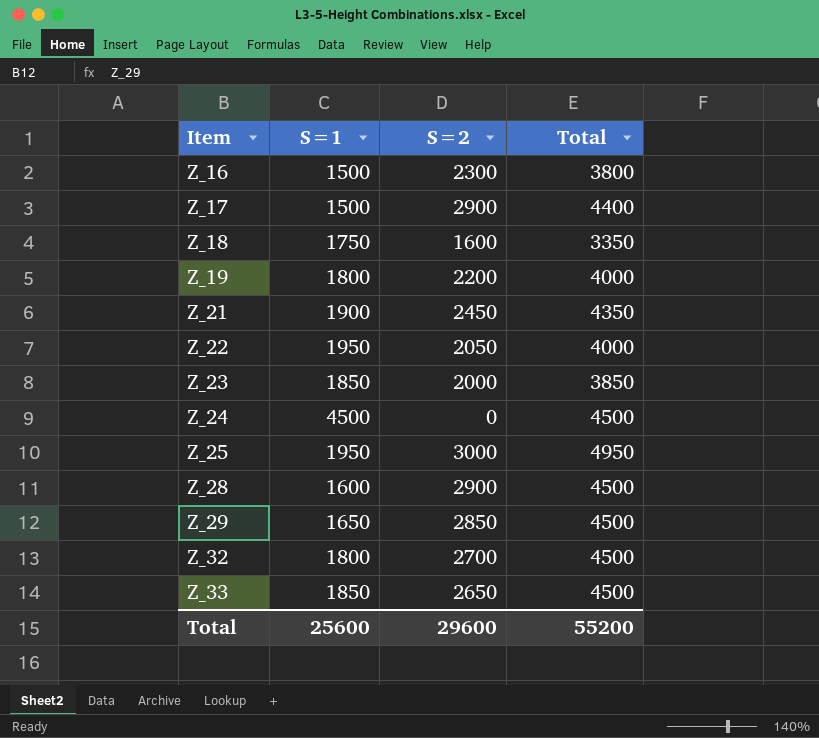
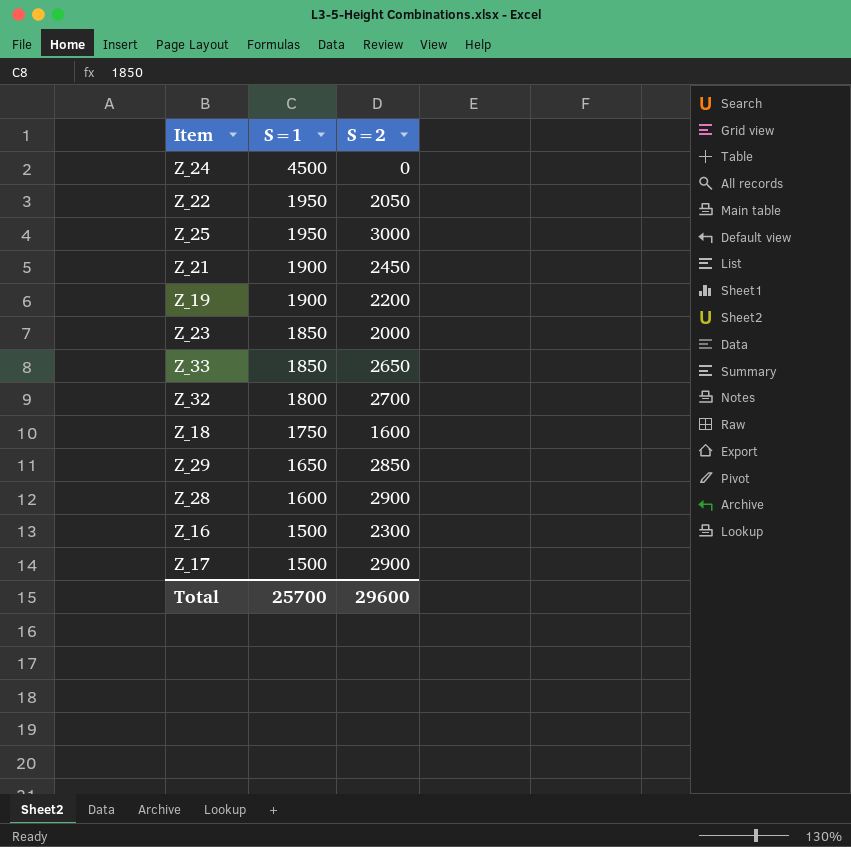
row order: Item ascending -> S=1 descending
column Total | formula: [S=1] + [S=2] -> none
Z_19 | S=1: 1800 -> 1900
Total | S=1: 25600 -> 25700

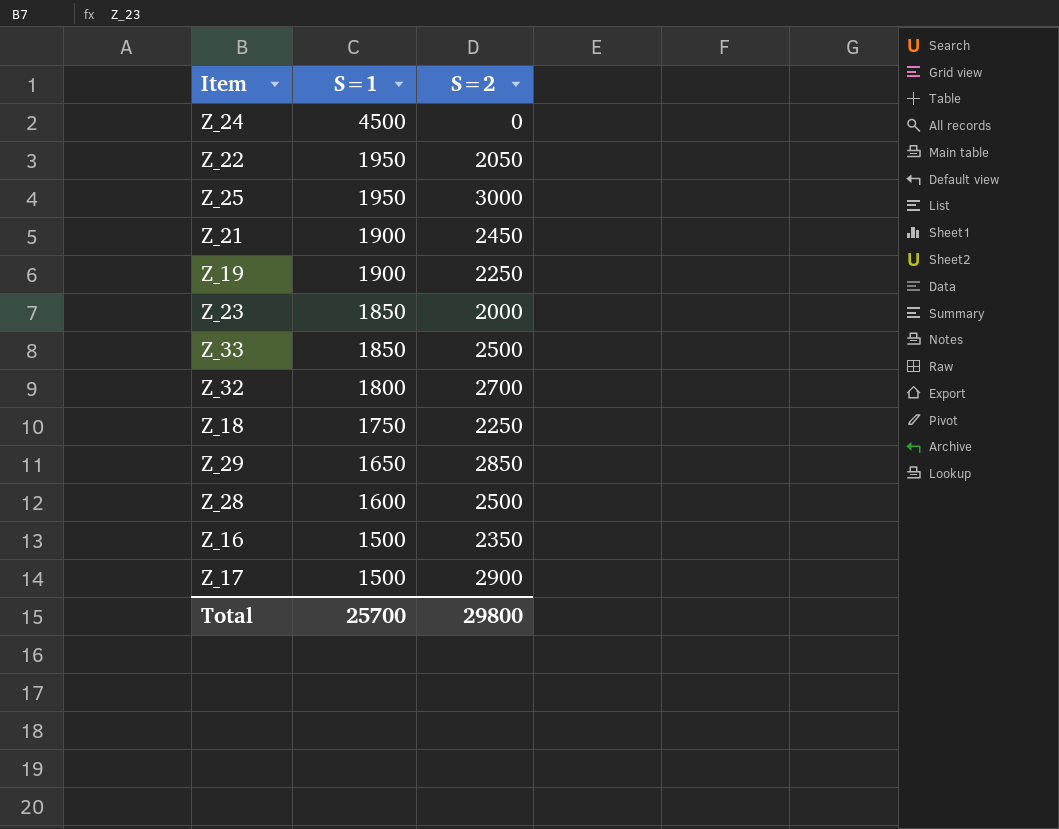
Z_19 | S=2: 2200 -> 2250
Z_33 | S=2: 2650 -> 2500
Z_18 | S=2: 1600 -> 2250
Z_28 | S=2: 2900 -> 2500
Z_16 | S=2: 2300 -> 2350
Total | S=2: 29600 -> 29800

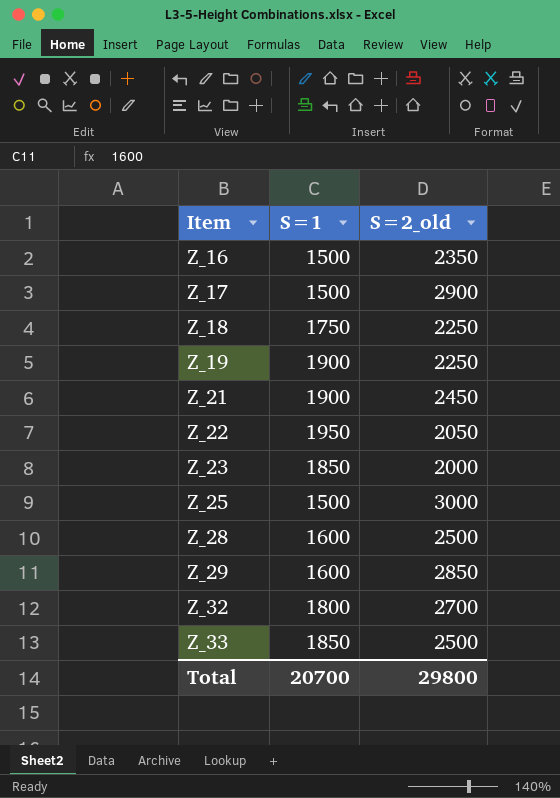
row order: S=1 descending -> Item ascending
column name: S=2 -> S=2_old
row Z_24: 4500 | 0 -> none
Z_25 | S=1: 1950 -> 1500
Z_29 | S=1: 1650 -> 1600
Total | S=1: 25700 -> 20700

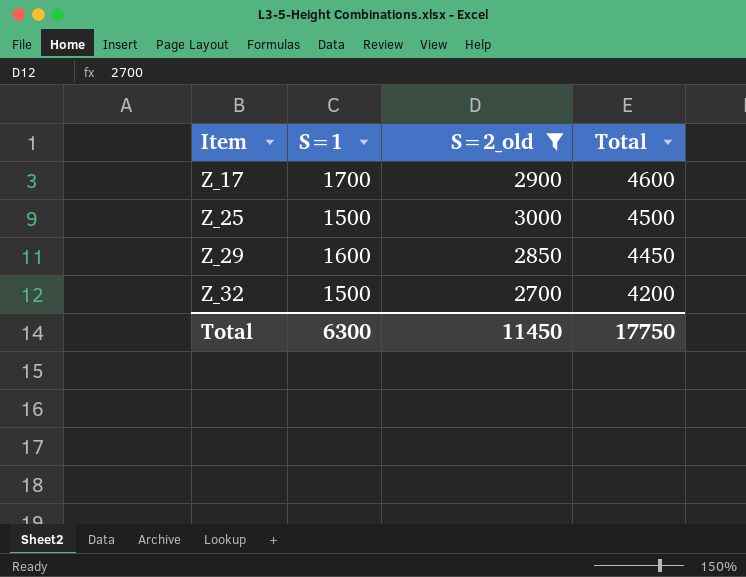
filter: none -> S=2_old >= 2700
column Total | formula: none -> [S=1] + [S=2_old]
Z_17 | S=1: 1500 -> 1700
Z_32 | S=1: 1800 -> 1500
Total | S=1: 20700 -> 6300
Total | S=2_old: 29800 -> 11450

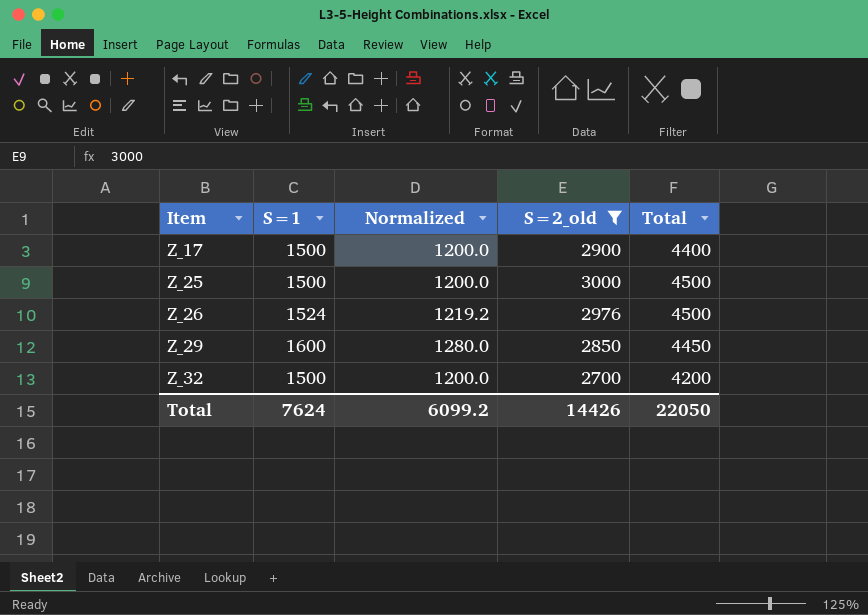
column Normalized | formula: none -> [S=1] * 0.8
Z_17 | S=1: 1700 -> 1500
Z_17 | Total: 4600 -> 4400
row Z_26: none -> 1524 | 1219.2 | 2976 | 4500
Total | S=1: 6300 -> 7624
Total | S=2_old: 11450 -> 14426
Total | Total: 17750 -> 22050

